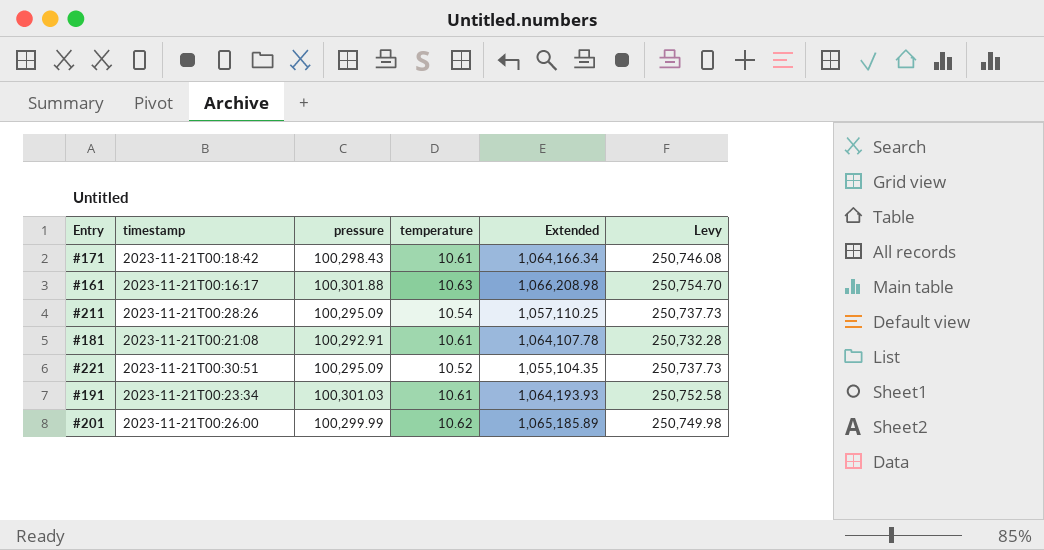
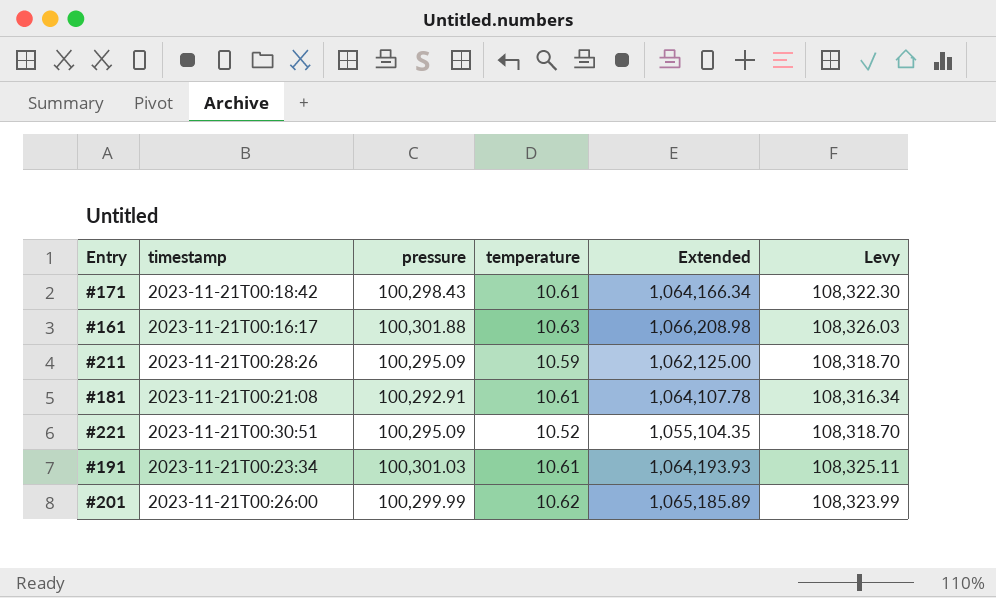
column Levy | formula: [pressure] * 2.5 -> [pressure] * 1.08
#211 | temperature: 10.54 -> 10.59
#211 | Extended: 1,057,110.25 -> 1,062,125.00

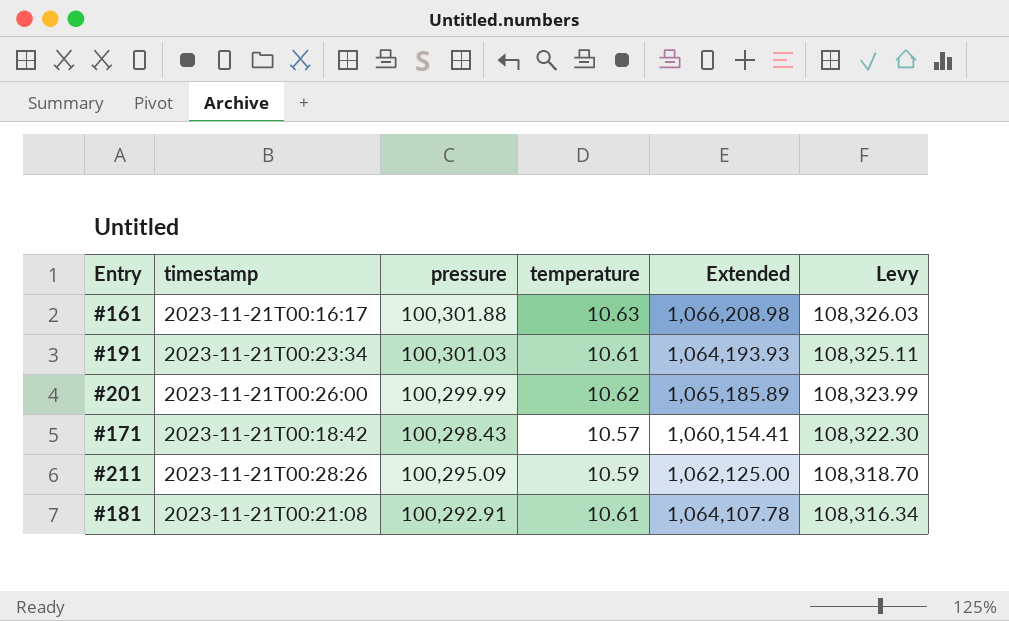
row order: none -> pressure descending
row #221: 2023-11-21T00:30:51 | 100,295.09 | 10.52 | 1,055,104.35 | 108,318.70 -> none
#171 | temperature: 10.61 -> 10.57
#171 | Extended: 1,064,166.34 -> 1,060,154.41

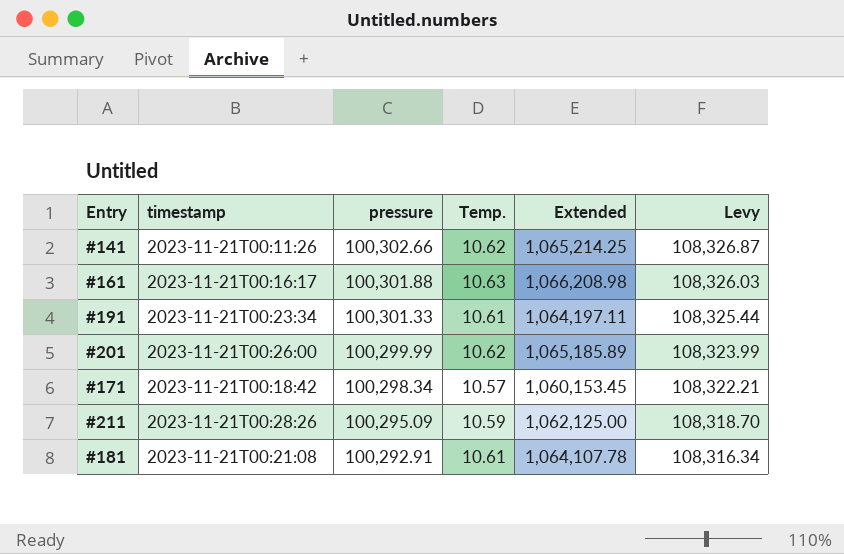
column name: temperature -> Temp.
row #141: none -> 2023-11-21T00:11:26 | 100,302.66 | 10.62 | 1,065,214.25 | 108,326.87
#191 | pressure: 100,301.03 -> 100,301.33
#191 | Extended: 1,064,193.93 -> 1,064,197.11
#191 | Levy: 108,325.11 -> 108,325.44
#171 | pressure: 100,298.43 -> 100,298.34
#171 | Extended: 1,060,154.41 -> 1,060,153.45
#171 | Levy: 108,322.30 -> 108,322.21

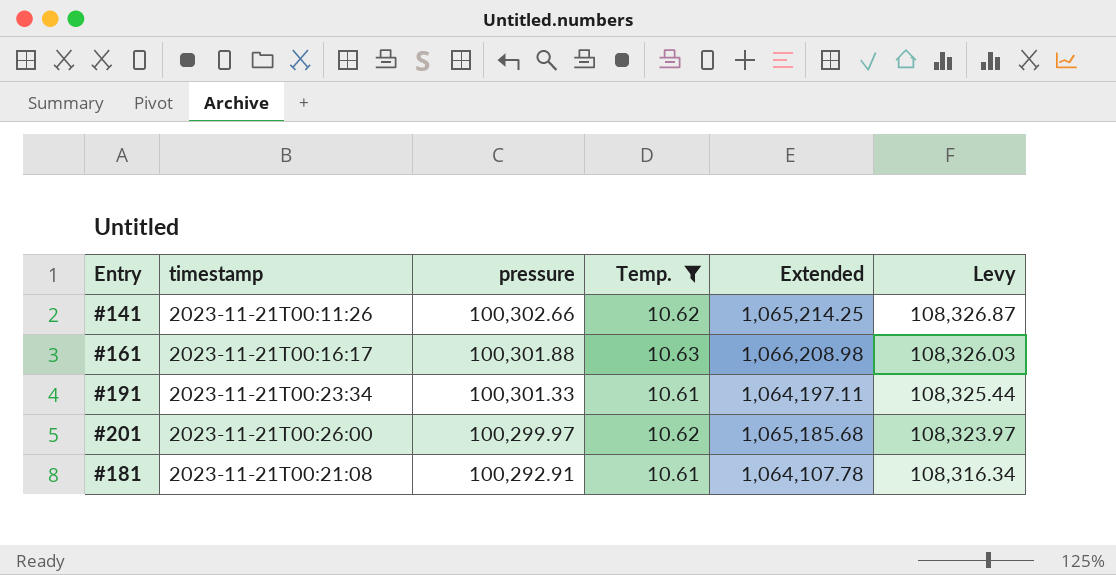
filter: none -> Temp. >= 10.61
#201 | pressure: 100,299.99 -> 100,299.97
#201 | Extended: 1,065,185.89 -> 1,065,185.68
#201 | Levy: 108,323.99 -> 108,323.97

